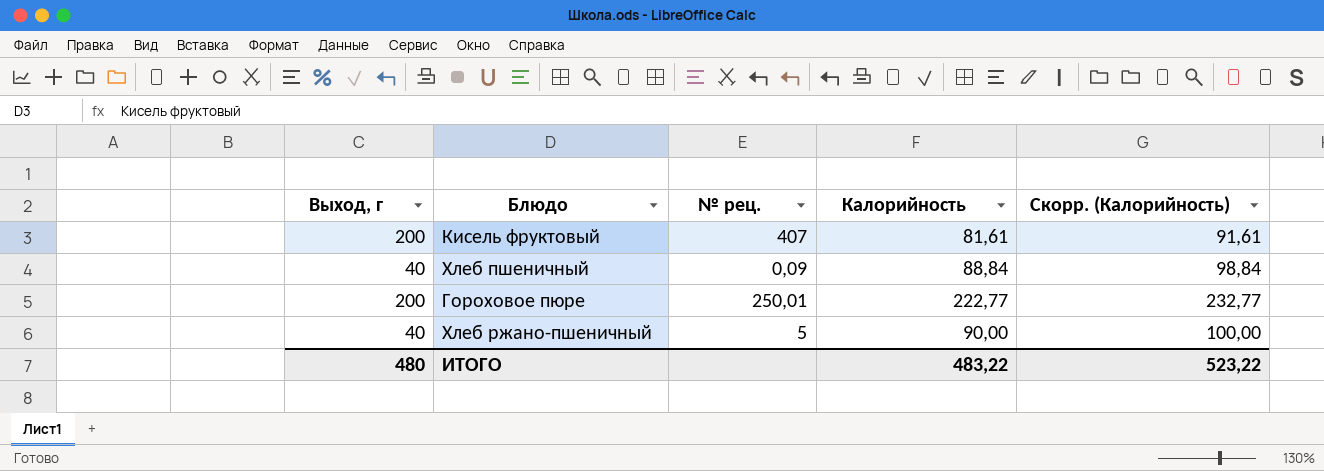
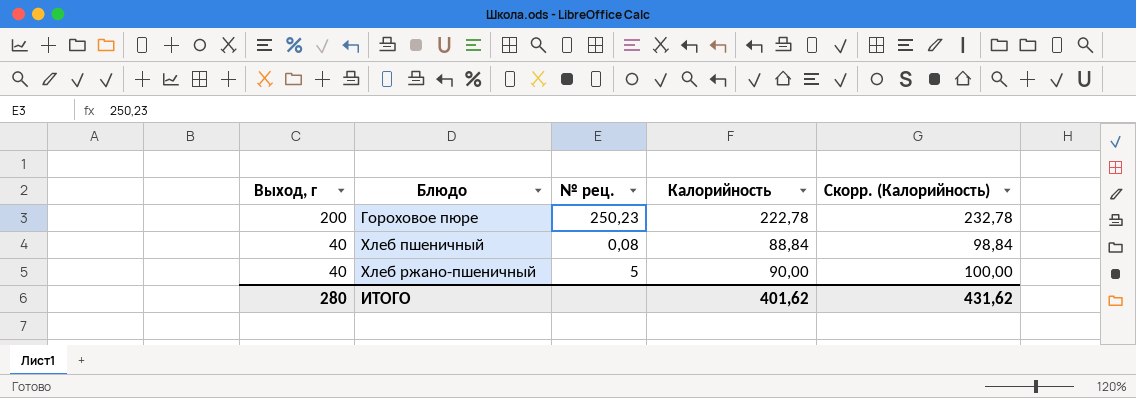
row order: none -> Выход, г descending
row Кисель фруктовый: 200 | 407 | 81,61 | 91,61 -> none
Гороховое пюре | № рец.: 250,01 -> 250,23
Гороховое пюре | Калорийность: 222,77 -> 222,78
Гороховое пюре | Скорр. (Калорийность): 232,77 -> 232,78
Хлеб пшеничный | № рец.: 0,09 -> 0,08
ИТОГО | Выход, г: 480 -> 280
ИТОГО | Калорийность: 483,22 -> 401,62
ИТОГО | Скорр. (Калорийность): 523,22 -> 431,62

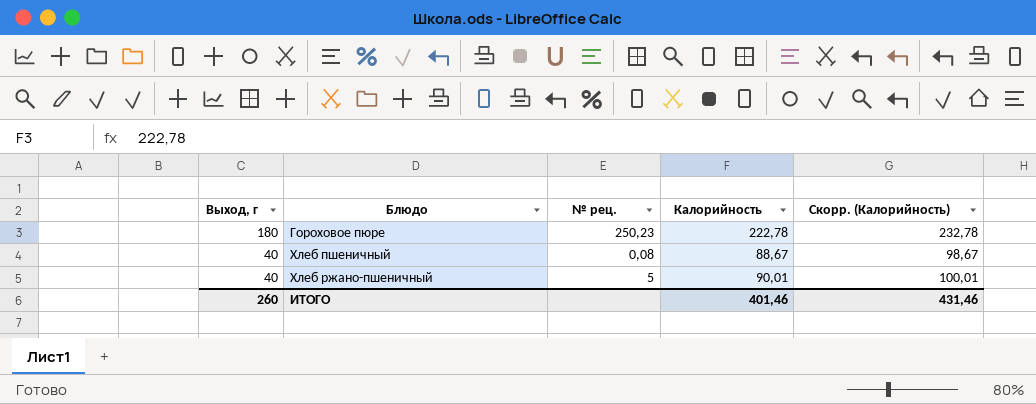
Гороховое пюре | Выход, г: 200 -> 180
Хлеб пшеничный | Калорийность: 88,84 -> 88,67
Хлеб пшеничный | Скорр. (Калорийность): 98,84 -> 98,67
Хлеб ржано-пшеничный | Калорийность: 90,00 -> 90,01
Хлеб ржано-пшеничный | Скорр. (Калорийность): 100,00 -> 100,01
ИТОГО | Выход, г: 280 -> 260
ИТОГО | Калорийность: 401,62 -> 401,46
ИТОГО | Скорр. (Калорийность): 431,62 -> 431,46

